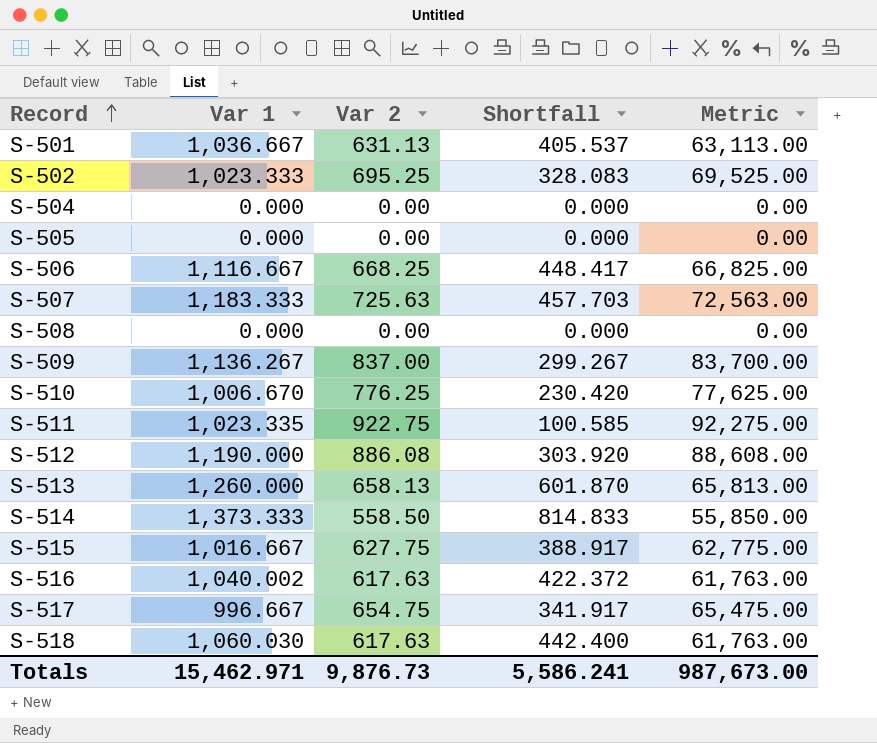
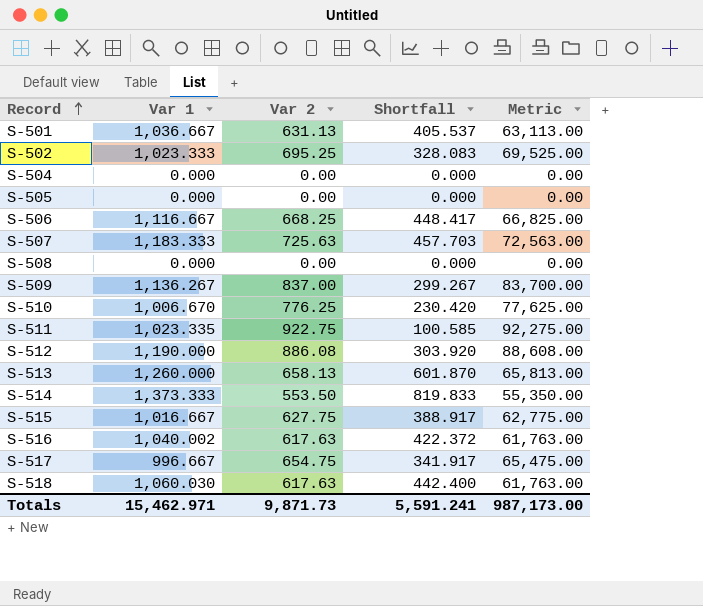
S-514 | Var 2: 558.50 -> 553.50
S-514 | Shortfall: 814.833 -> 819.833
S-514 | Metric: 55,850.00 -> 55,350.00
Totals | Var 2: 9,876.73 -> 9,871.73
Totals | Shortfall: 5,586.241 -> 5,591.241
Totals | Metric: 987,673.00 -> 987,173.00

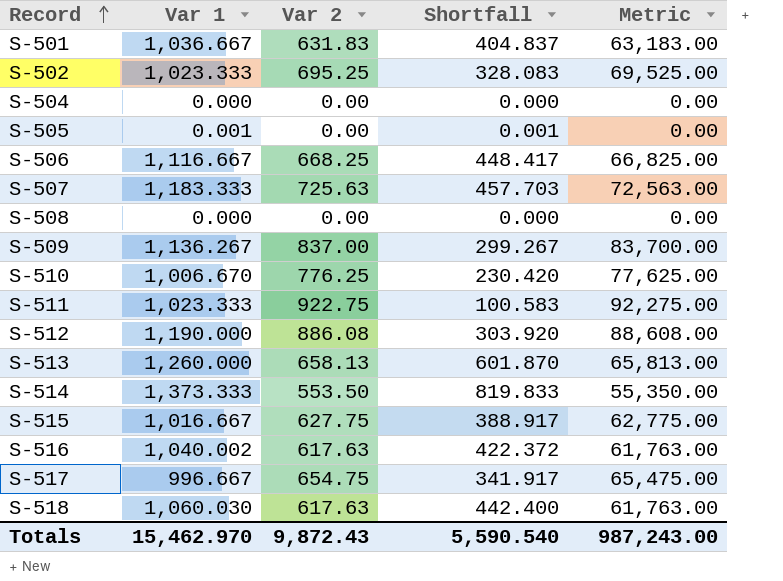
S-501 | Var 2: 631.13 -> 631.83
S-501 | Shortfall: 405.537 -> 404.837
S-501 | Metric: 63,113.00 -> 63,183.00
S-505 | Var 1: 0.000 -> 0.001
S-505 | Shortfall: 0.000 -> 0.001
S-511 | Var 1: 1,023.335 -> 1,023.333
S-511 | Shortfall: 100.585 -> 100.583
Totals | Var 1: 15,462.971 -> 15,462.970
Totals | Var 2: 9,871.73 -> 9,872.43
Totals | Shortfall: 5,591.241 -> 5,590.540
Totals | Metric: 987,173.00 -> 987,243.00

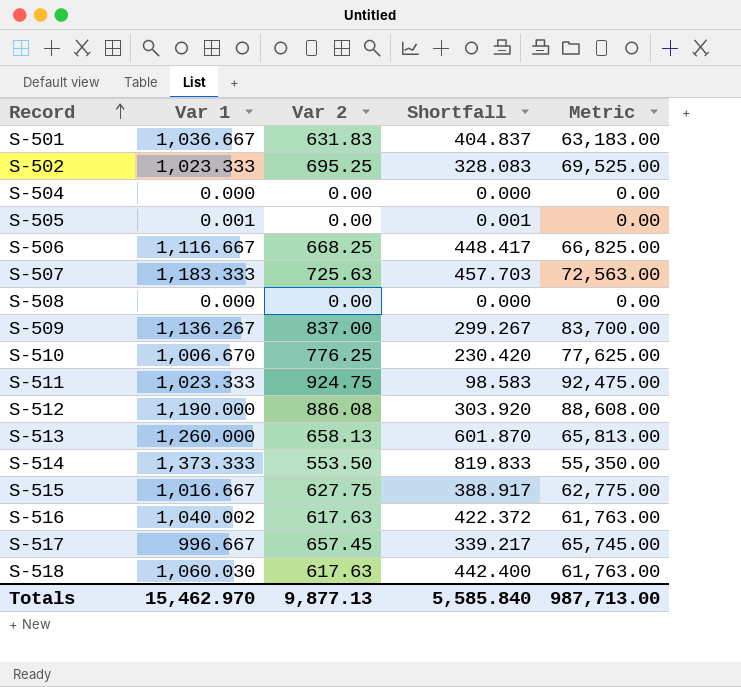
S-511 | Var 2: 922.75 -> 924.75
S-511 | Shortfall: 100.583 -> 98.583
S-511 | Metric: 92,275.00 -> 92,475.00
S-517 | Var 2: 654.75 -> 657.45
S-517 | Shortfall: 341.917 -> 339.217
S-517 | Metric: 65,475.00 -> 65,745.00
Totals | Var 2: 9,872.43 -> 9,877.13
Totals | Shortfall: 5,590.540 -> 5,585.840
Totals | Metric: 987,243.00 -> 987,713.00

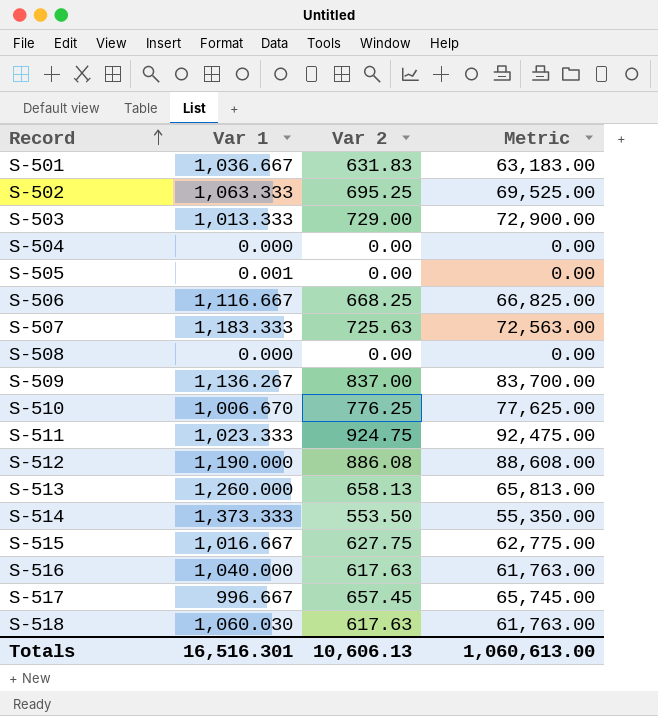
column Shortfall | formula: [Var 1] - [Var 2] -> none
S-502 | Var 1: 1,023.333 -> 1,063.333
row S-503: none -> 1,013.333 | 729.00 | 72,900.00
S-516 | Var 1: 1,040.002 -> 1,040.000
Totals | Var 1: 15,462.970 -> 16,516.301
Totals | Var 2: 9,877.13 -> 10,606.13
Totals | Metric: 987,713.00 -> 1,060,613.00

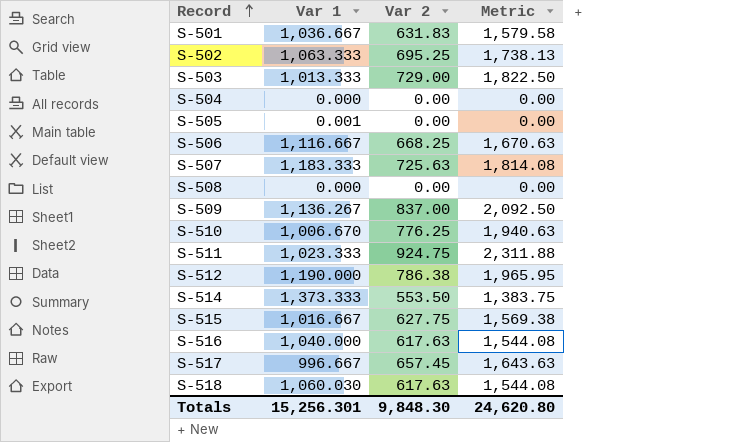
column Metric | formula: [Var 2] * 100 -> [Var 2] * 2.5
row S-513: 1,260.000 | 658.13 | 65,813.00 -> none
S-512 | Var 2: 886.08 -> 786.38
Totals | Var 1: 16,516.301 -> 15,256.301
Totals | Var 2: 10,606.13 -> 9,848.30
Totals | Metric: 1,060,613.00 -> 24,620.80

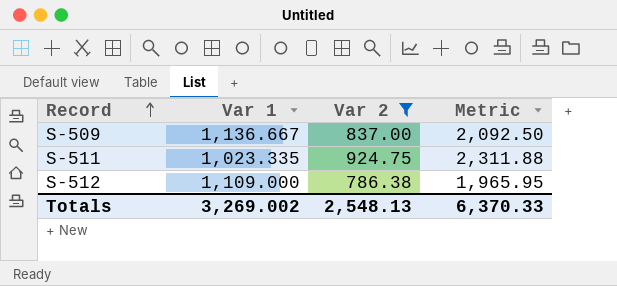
filter: none -> Var 2 >= 786.38
S-509 | Var 1: 1,136.267 -> 1,136.667
S-511 | Var 1: 1,023.333 -> 1,023.335
S-512 | Var 1: 1,190.000 -> 1,109.000
Totals | Var 1: 15,256.301 -> 3,269.002
Totals | Var 2: 9,848.30 -> 2,548.13
Totals | Metric: 24,620.80 -> 6,370.33

